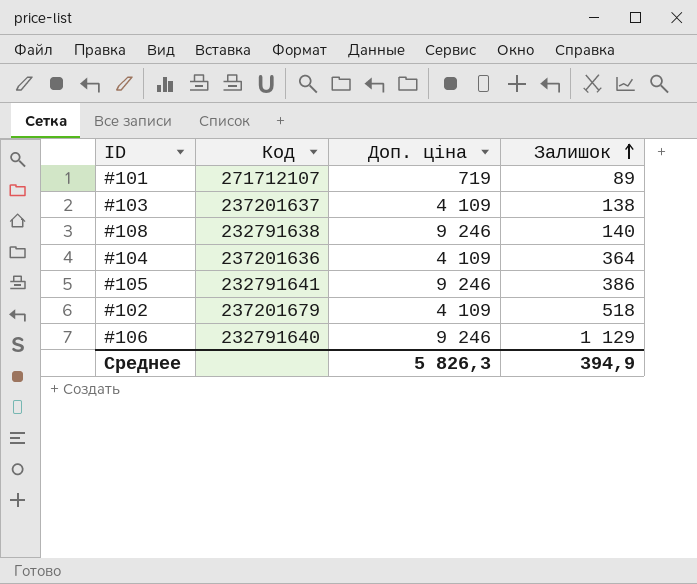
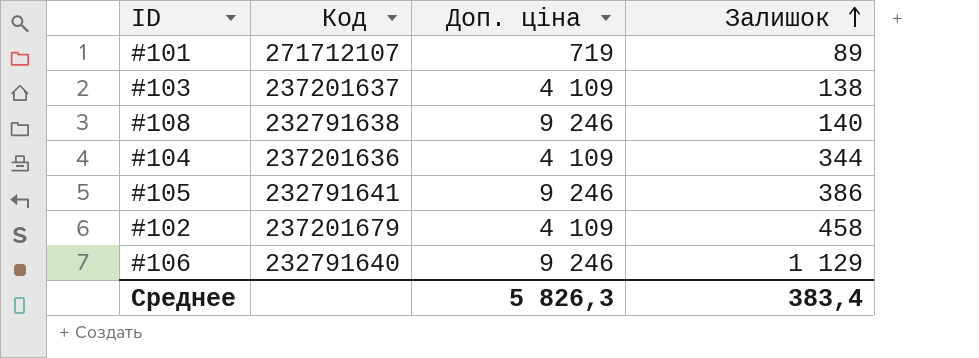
#104 | Залишок: 364 -> 344
#102 | Залишок: 518 -> 458
Среднее | Залишок: 394,9 -> 383,4

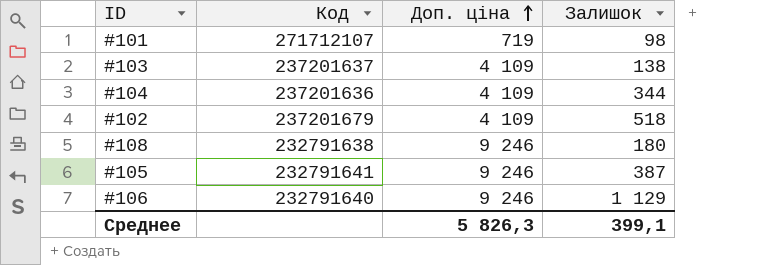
row order: Залишок ascending -> Доп. ціна ascending
#101 | Залишок: 89 -> 98
#102 | Залишок: 458 -> 518
#108 | Залишок: 140 -> 180
#105 | Залишок: 386 -> 387
Среднее | Залишок: 383,4 -> 399,1

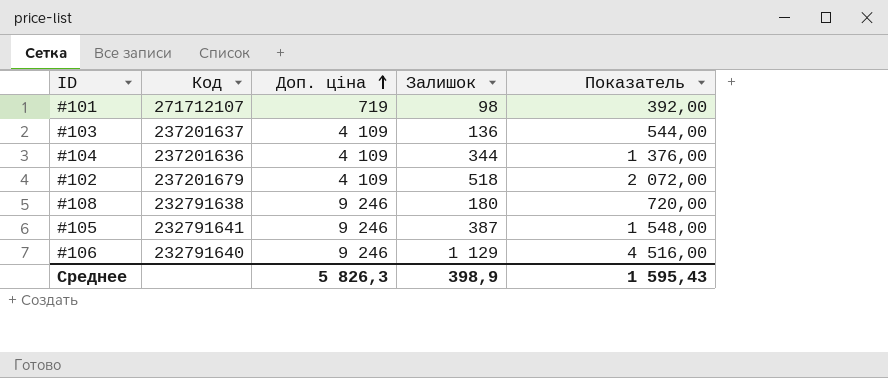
column Показатель | formula: none -> [Залишок] * 4
#103 | Залишок: 138 -> 136
Среднее | Залишок: 399,1 -> 398,9

